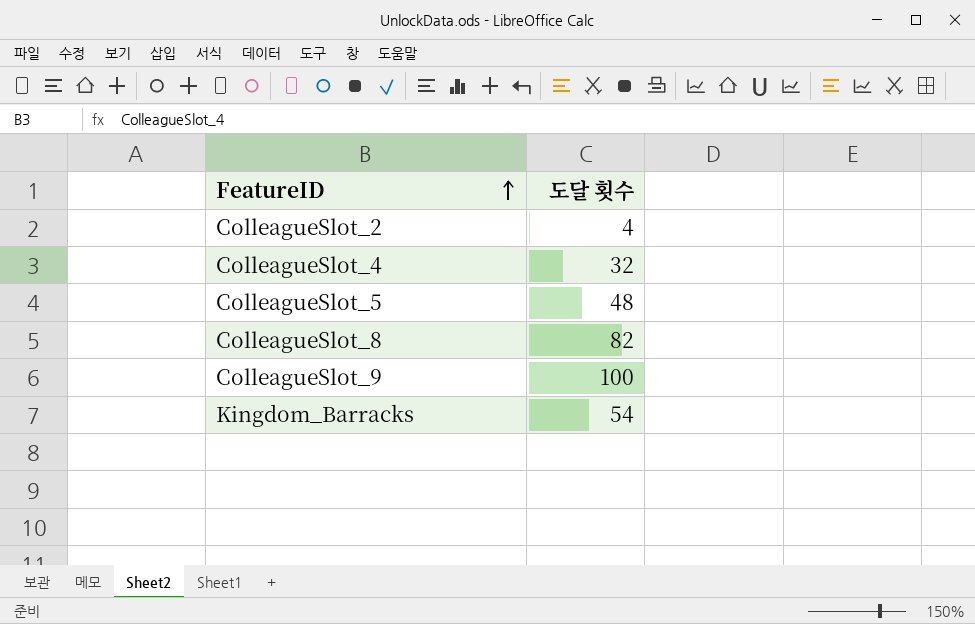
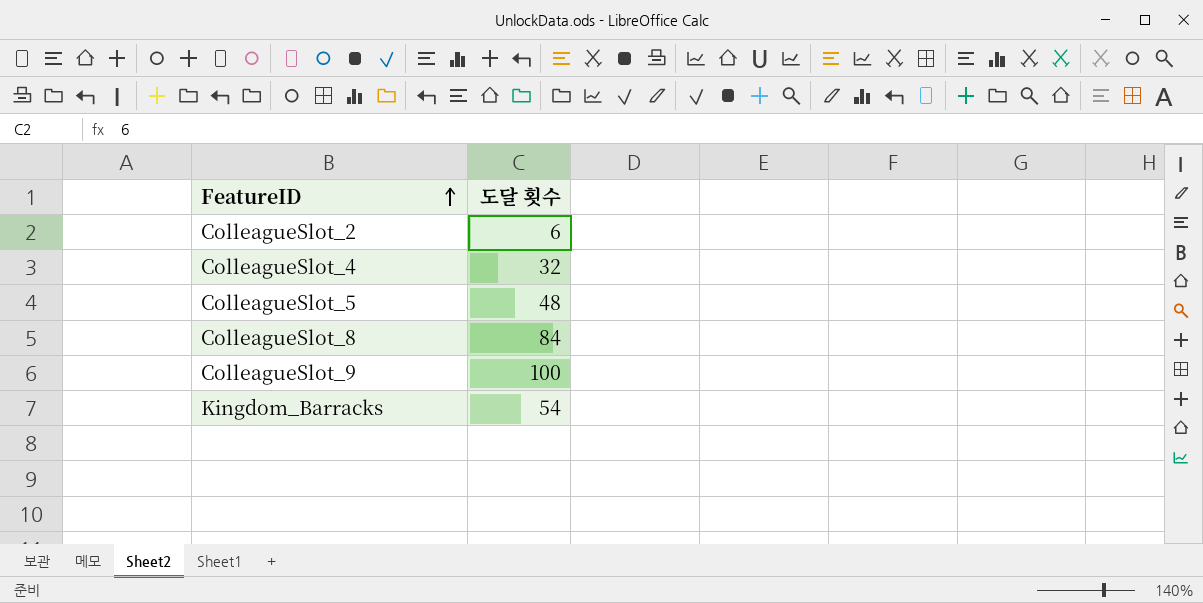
ColleagueSlot_2 | 도달 횟수: 4 -> 6
ColleagueSlot_8 | 도달 횟수: 82 -> 84

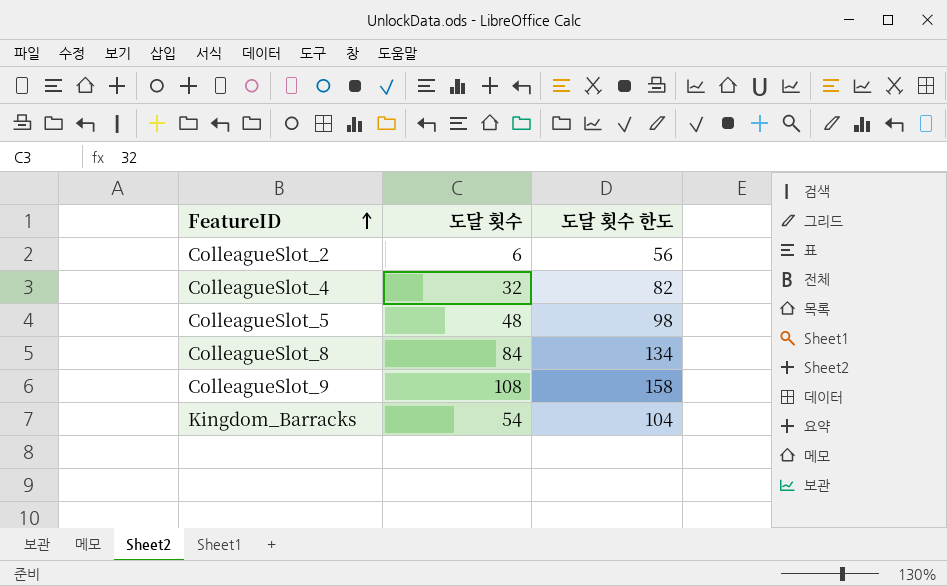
column 도달 횟수 한도 | formula: none -> [도달 횟수] + 50
ColleagueSlot_9 | 도달 횟수: 100 -> 108

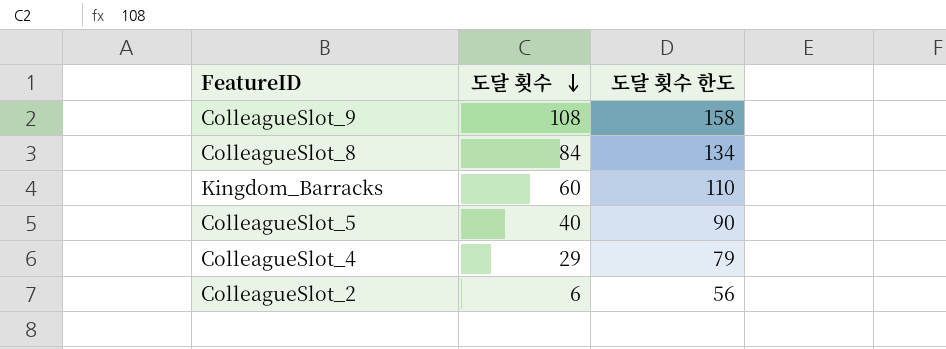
row order: FeatureID ascending -> 도달 횟수 descending
Kingdom_Barracks | 도달 횟수: 54 -> 60
Kingdom_Barracks | 도달 횟수 한도: 104 -> 110
ColleagueSlot_5 | 도달 횟수: 48 -> 40
ColleagueSlot_5 | 도달 횟수 한도: 98 -> 90
ColleagueSlot_4 | 도달 횟수: 32 -> 29
ColleagueSlot_4 | 도달 횟수 한도: 82 -> 79

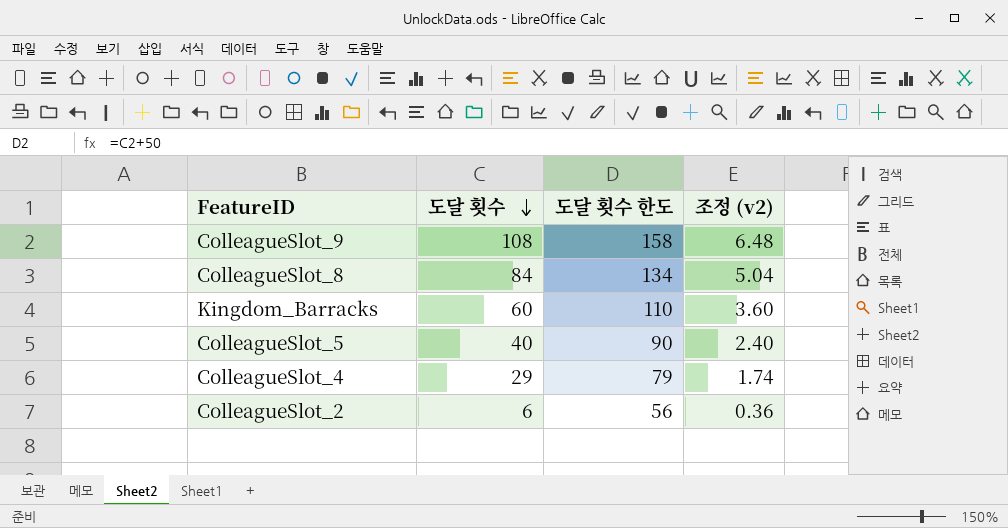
column 조정 (v2) | formula: none -> [도달 횟수] * 0.06

